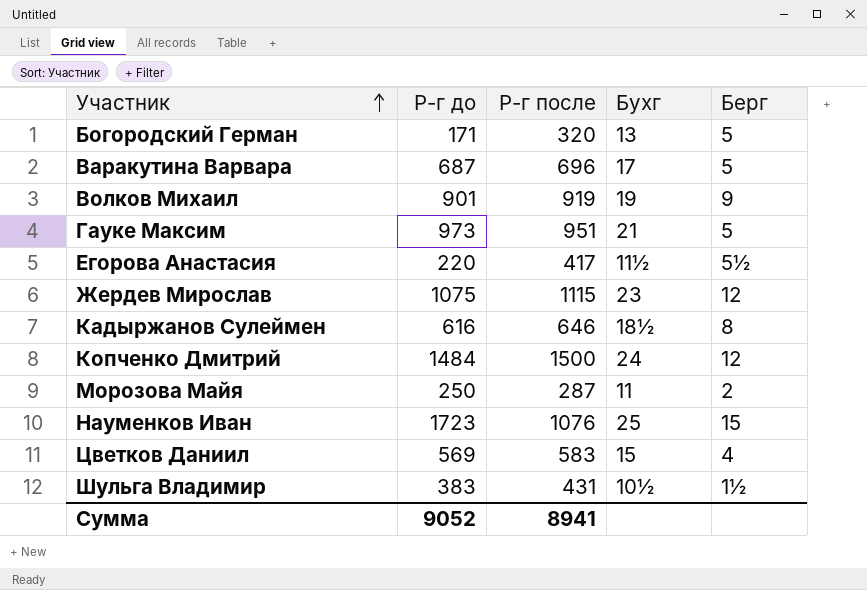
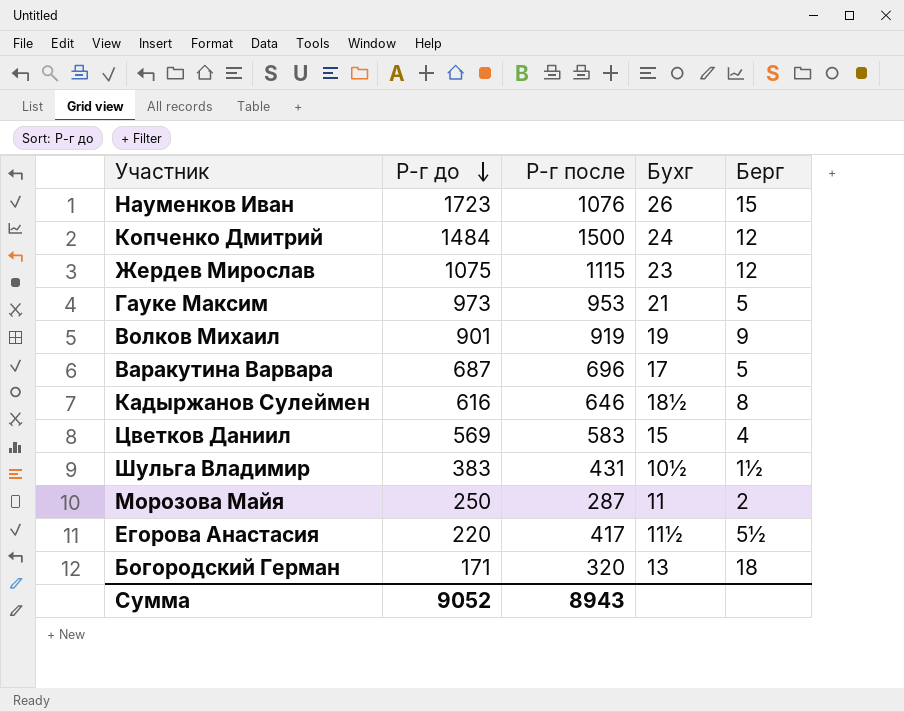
row order: Участник ascending -> Р-г до descending
Науменков Иван | Бухг: 25 -> 26
Гауке Максим | Р-г после: 951 -> 953
Богородский Герман | Берг: 5 -> 18
Сумма | Р-г после: 8941 -> 8943

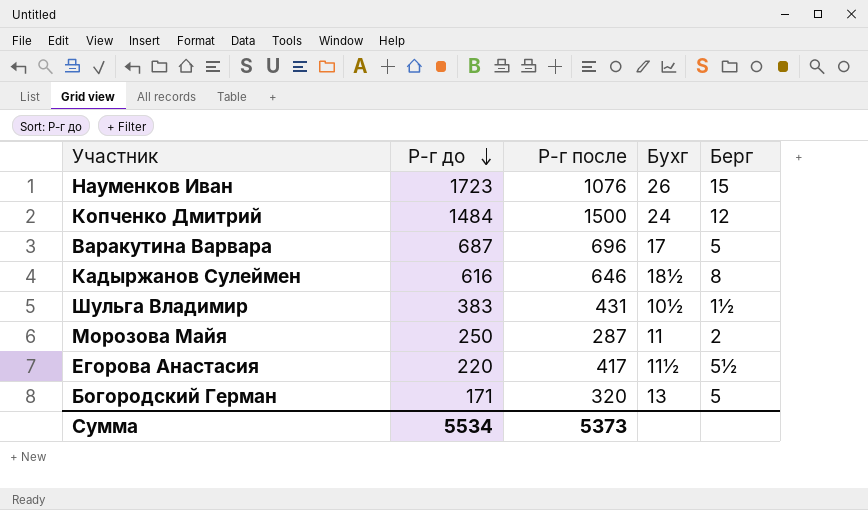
row Жердев Мирослав: 1075 | 1115 | 23 | 12 -> none
row Гауке Максим: 973 | 953 | 21 | 5 -> none
row Волков Михаил: 901 | 919 | 19 | 9 -> none
row Цветков Даниил: 569 | 583 | 15 | 4 -> none
Богородский Герман | Берг: 18 -> 5
Сумма | Р-г до: 9052 -> 5534
Сумма | Р-г после: 8943 -> 5373

